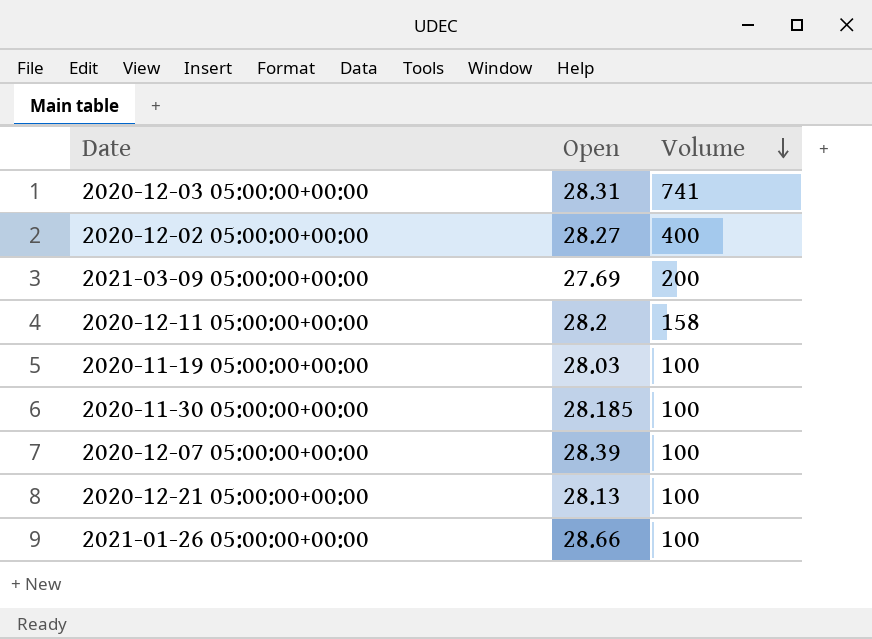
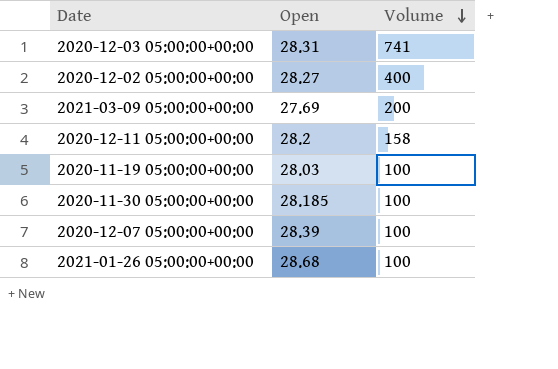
row 2020-12-21 05:00:00+00:00: 28.13 | 100 -> none
2021-01-26 05:00:00+00:00 | Open: 28.66 -> 28.68

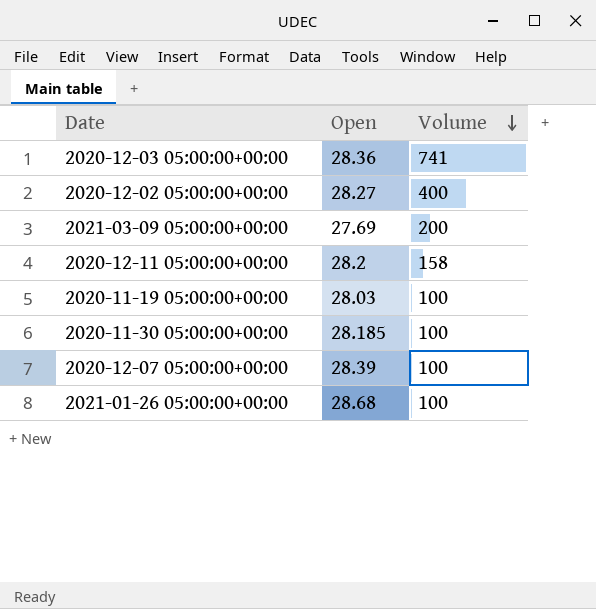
2020-12-03 05:00:00+00:00 | Open: 28.31 -> 28.36

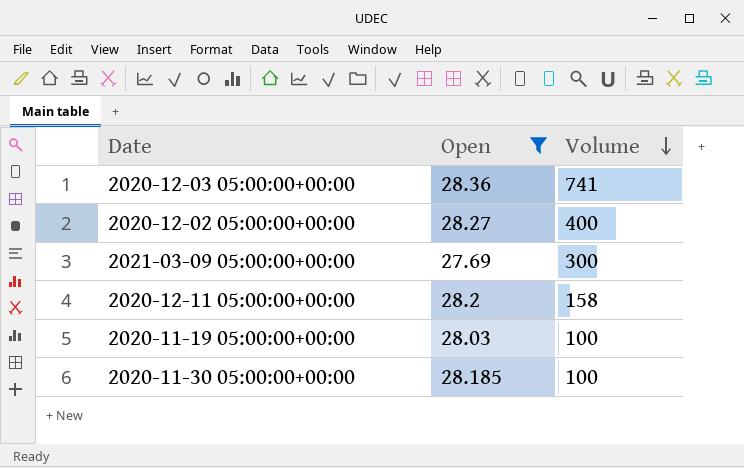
filter: none -> Open <= 28.36
2021-03-09 05:00:00+00:00 | Volume: 200 -> 300

